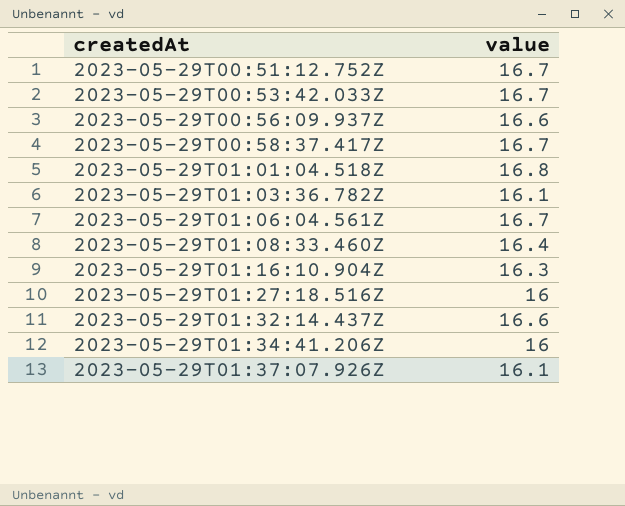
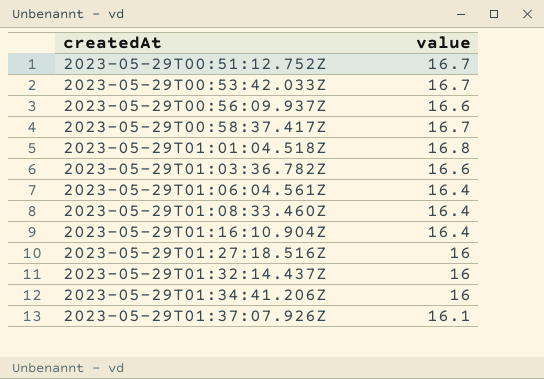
2023-05-29T01:03:36.782Z | value: 16.1 -> 16.6
2023-05-29T01:06:04.561Z | value: 16.7 -> 16.4
2023-05-29T01:16:10.904Z | value: 16.3 -> 16.4
2023-05-29T01:32:14.437Z | value: 16.6 -> 16

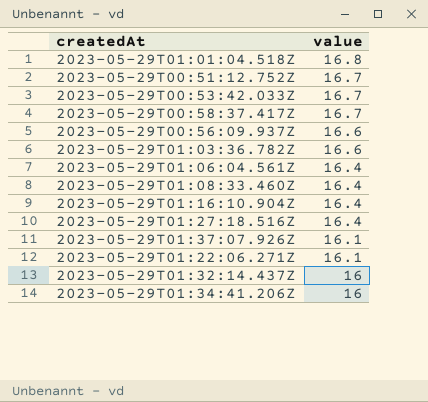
row order: createdAt ascending -> value descending
2023-05-29T01:27:18.516Z | value: 16 -> 16.4
row 2023-05-29T01:22:06.271Z: none -> 16.1

